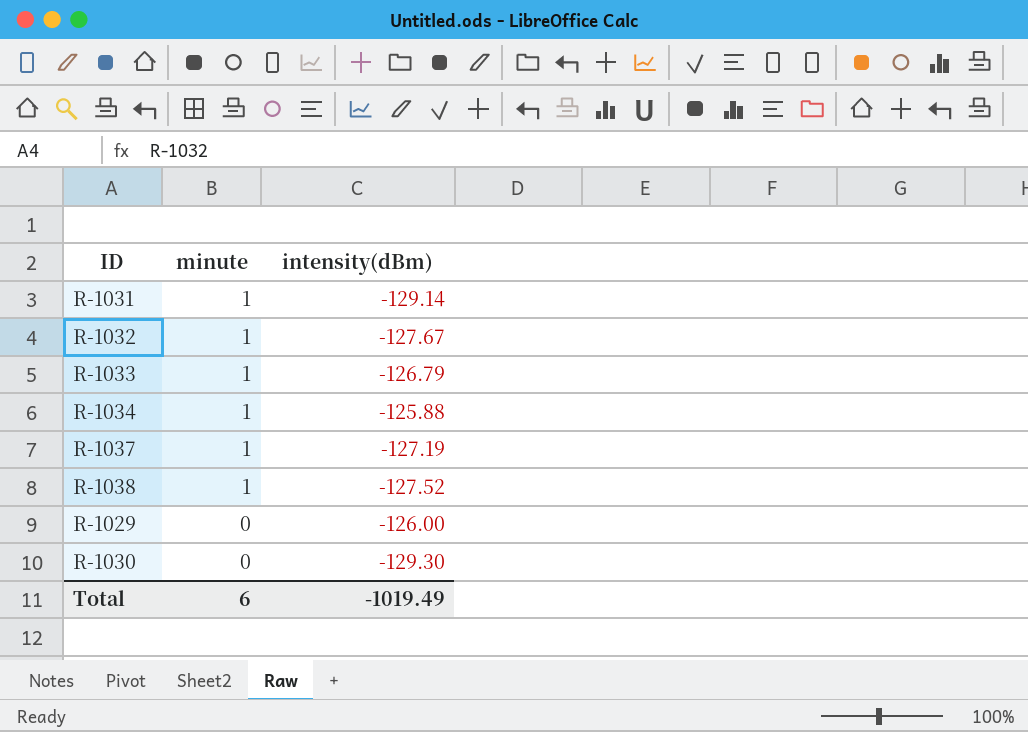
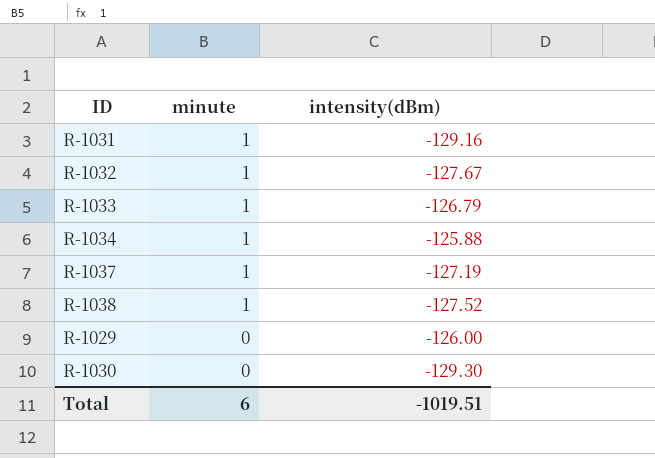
R-1031 | intensity(dBm): -129.14 -> -129.16
Total | intensity(dBm): -1019.49 -> -1019.51

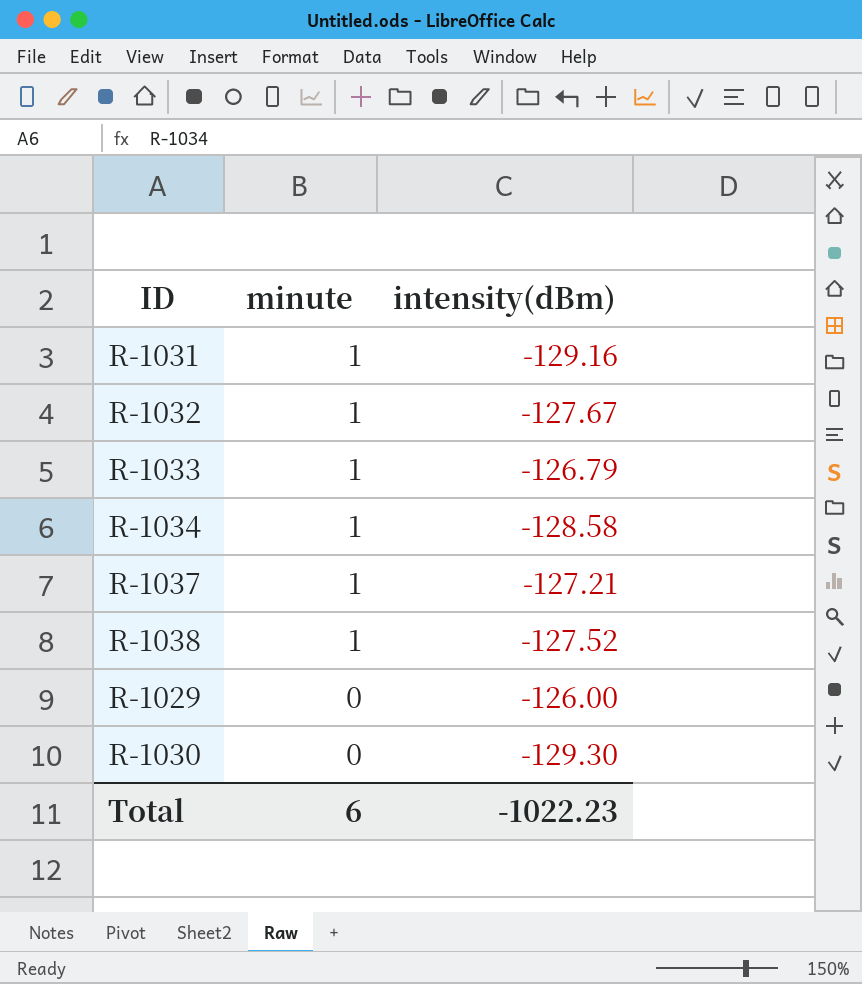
R-1034 | intensity(dBm): -125.88 -> -128.58
R-1037 | intensity(dBm): -127.19 -> -127.21
Total | intensity(dBm): -1019.51 -> -1022.23

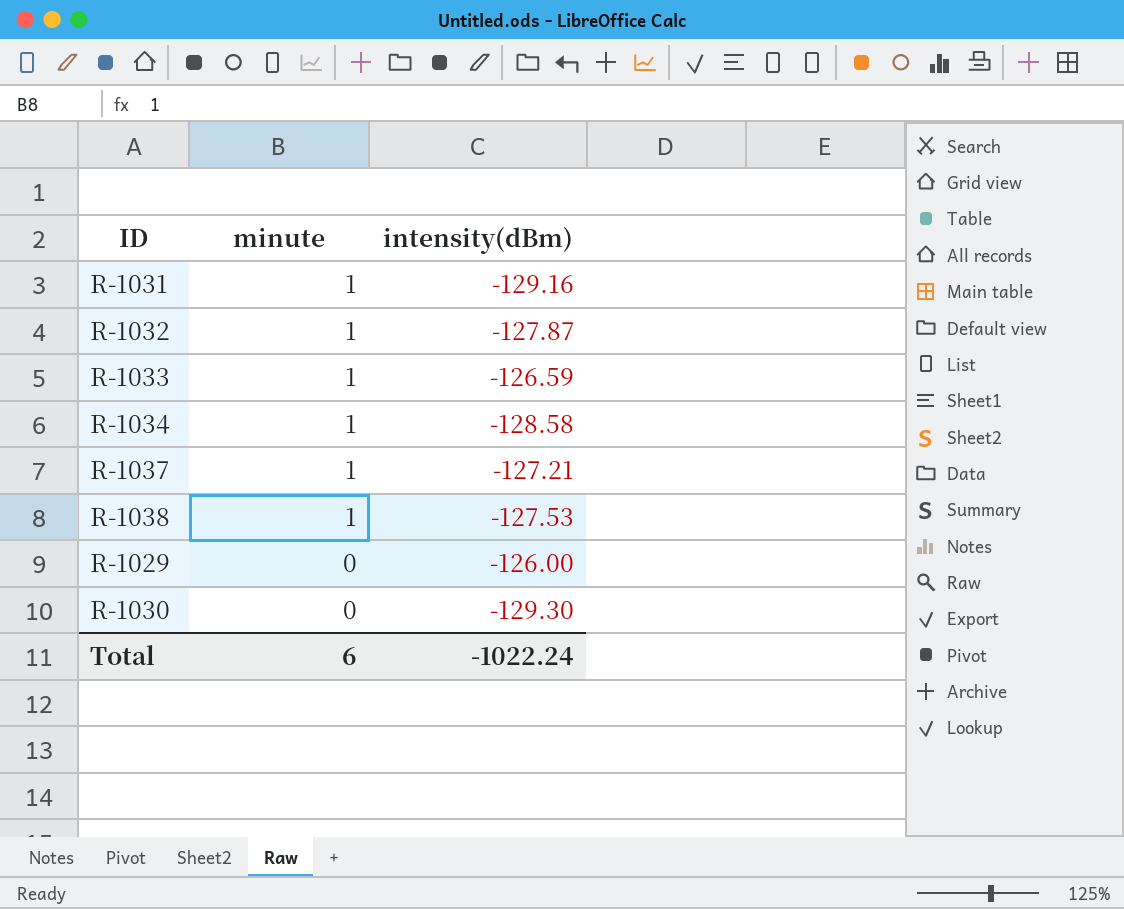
R-1032 | intensity(dBm): -127.67 -> -127.87
R-1033 | intensity(dBm): -126.79 -> -126.59
R-1038 | intensity(dBm): -127.52 -> -127.53
Total | intensity(dBm): -1022.23 -> -1022.24

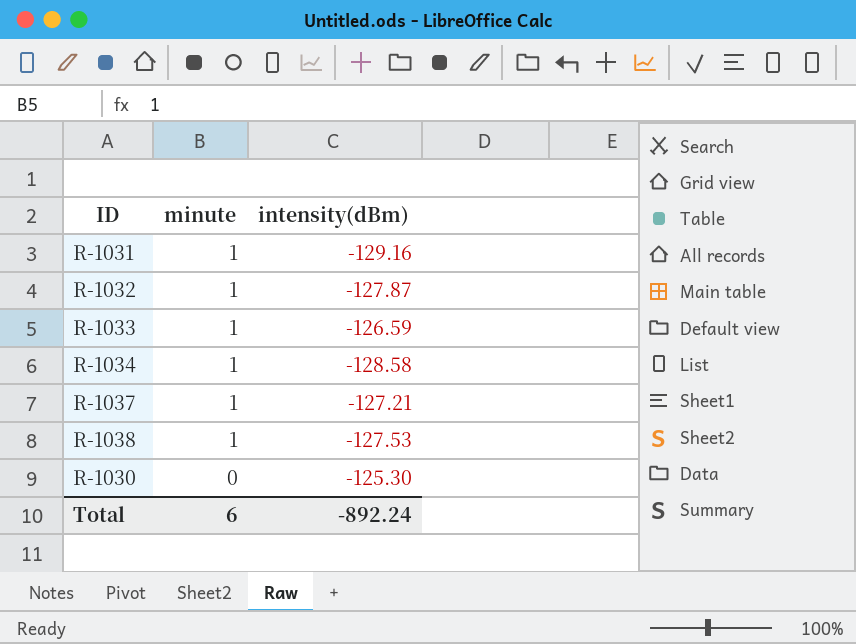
row R-1029: 0 | -126.00 -> none
R-1030 | intensity(dBm): -129.30 -> -125.30
Total | intensity(dBm): -1022.24 -> -892.24

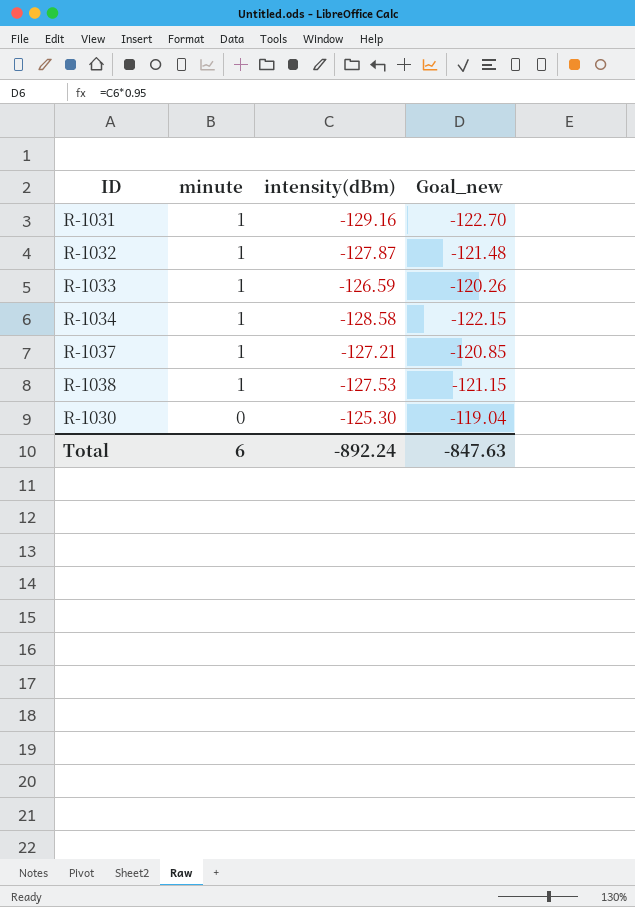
column Goal_new | formula: none -> [intensity(dBm)] * 0.95

